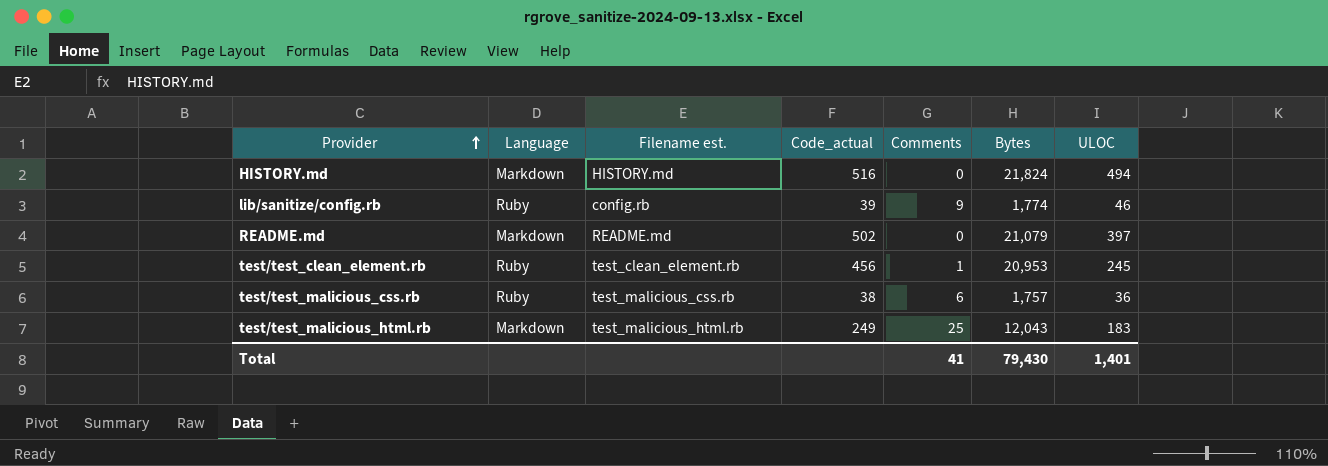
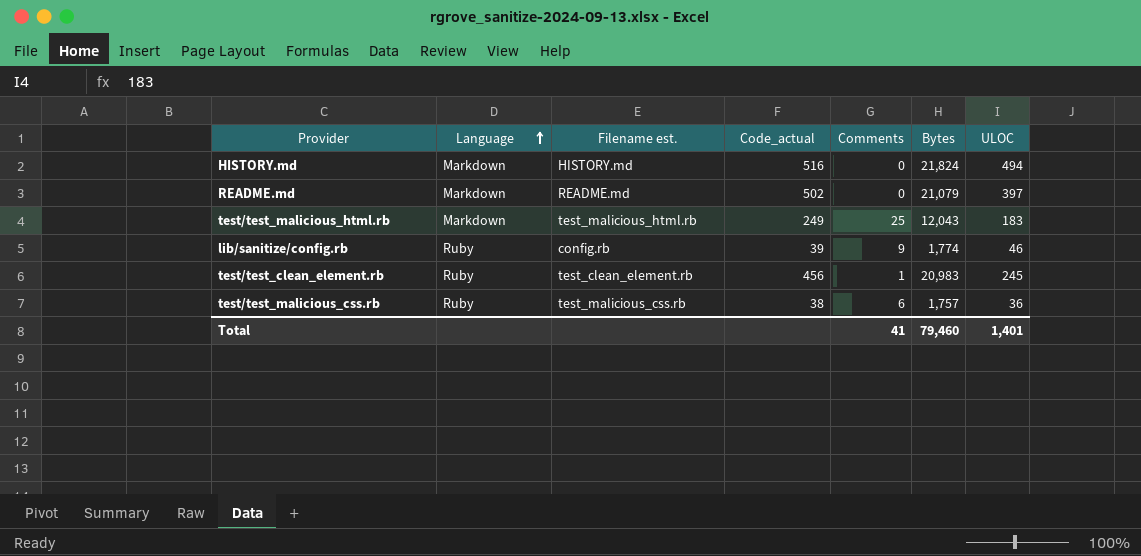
row order: Provider ascending -> Language ascending
test/test_clean_element.rb | Bytes: 20,953 -> 20,983
Total | Bytes: 79,430 -> 79,460

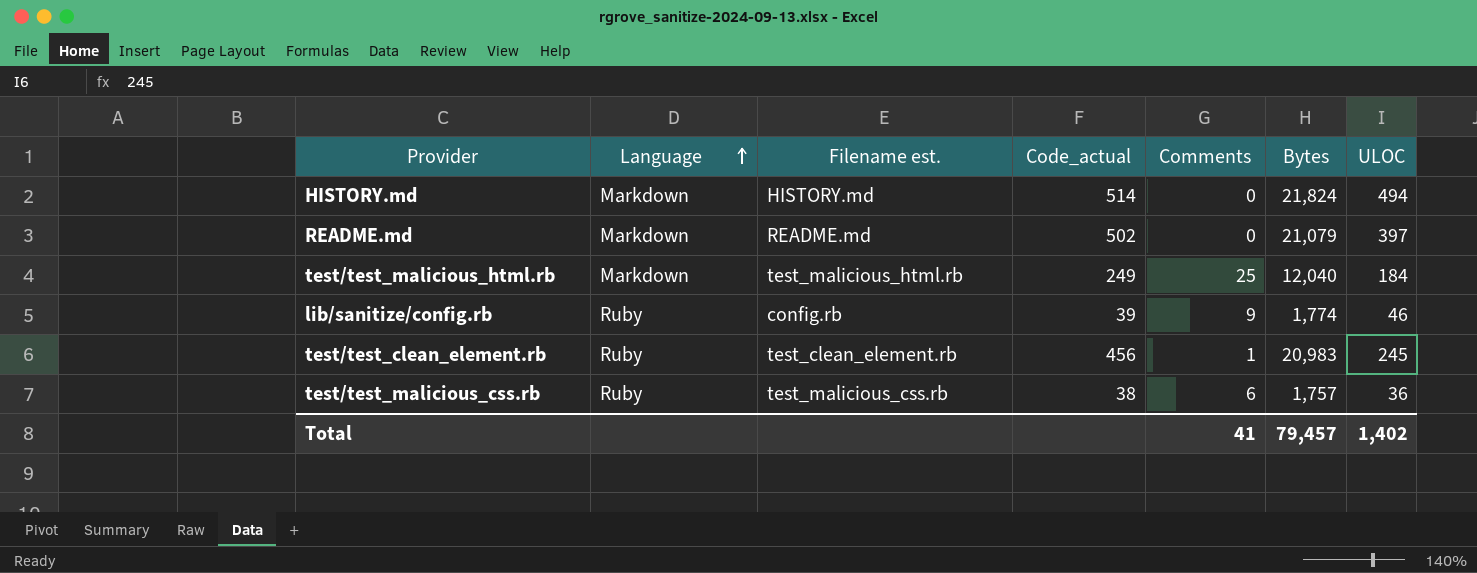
HISTORY.md | Code_actual: 516 -> 514
test/test_malicious_html.rb | Bytes: 12,043 -> 12,040
test/test_malicious_html.rb | ULOC: 183 -> 184
Total | Bytes: 79,460 -> 79,457
Total | ULOC: 1,401 -> 1,402

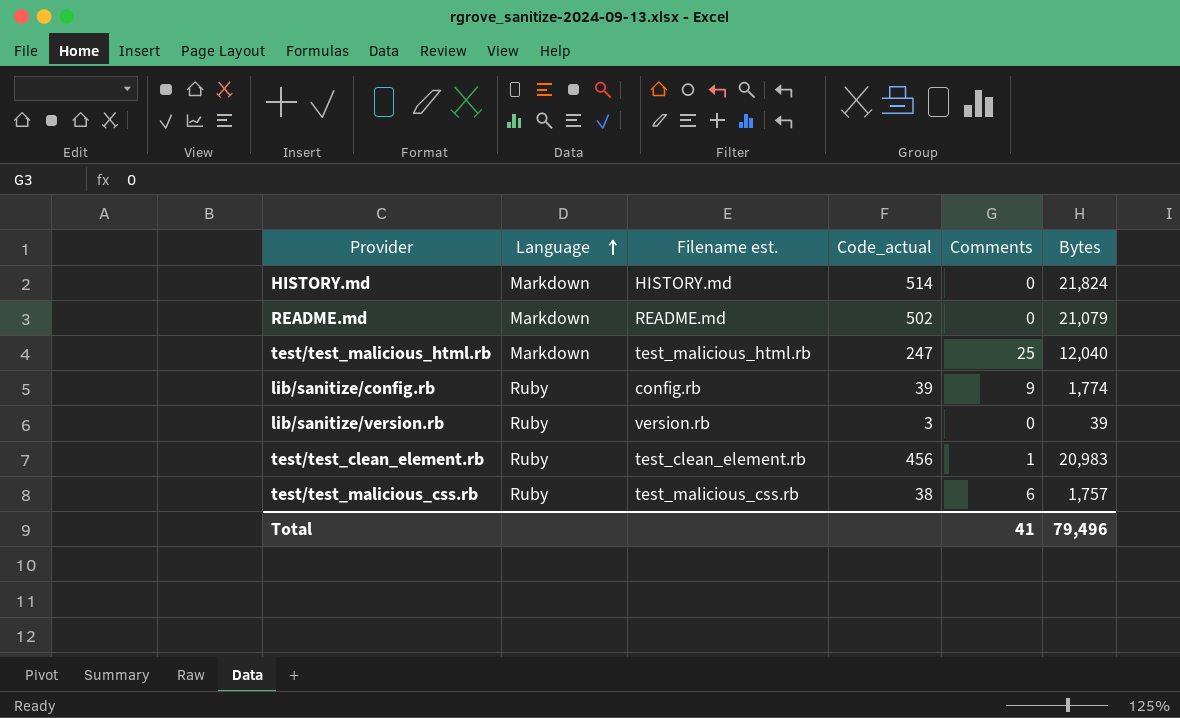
column ULOC | position: 7 -> none
test/test_malicious_html.rb | Code_actual: 249 -> 247
row lib/sanitize/version.rb: none -> Ruby | version.rb | 3 | 0 | 39
Total | Bytes: 79,457 -> 79,496

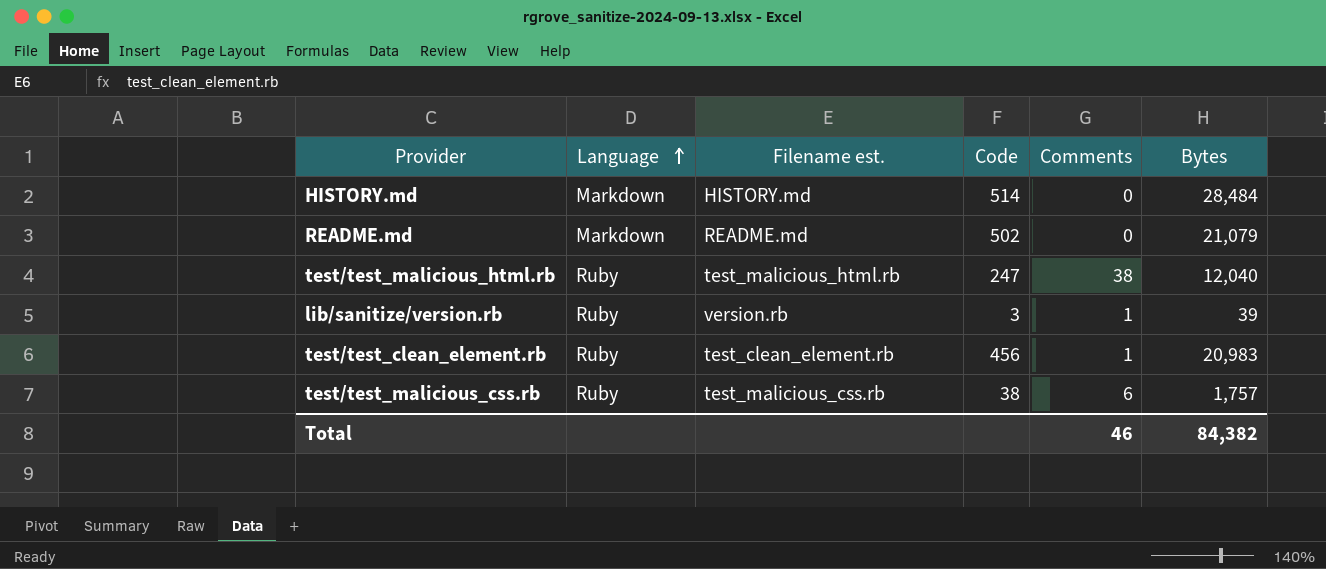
column name: Code_actual -> Code
row lib/sanitize/config.rb: Ruby | config.rb | 39 | 9 | 1,774 -> none
HISTORY.md | Bytes: 21,824 -> 28,484
test/test_malicious_html.rb | Language: Markdown -> Ruby
test/test_malicious_html.rb | Comments: 25 -> 38
lib/sanitize/version.rb | Comments: 0 -> 1
Total | Comments: 41 -> 46
Total | Bytes: 79,496 -> 84,382

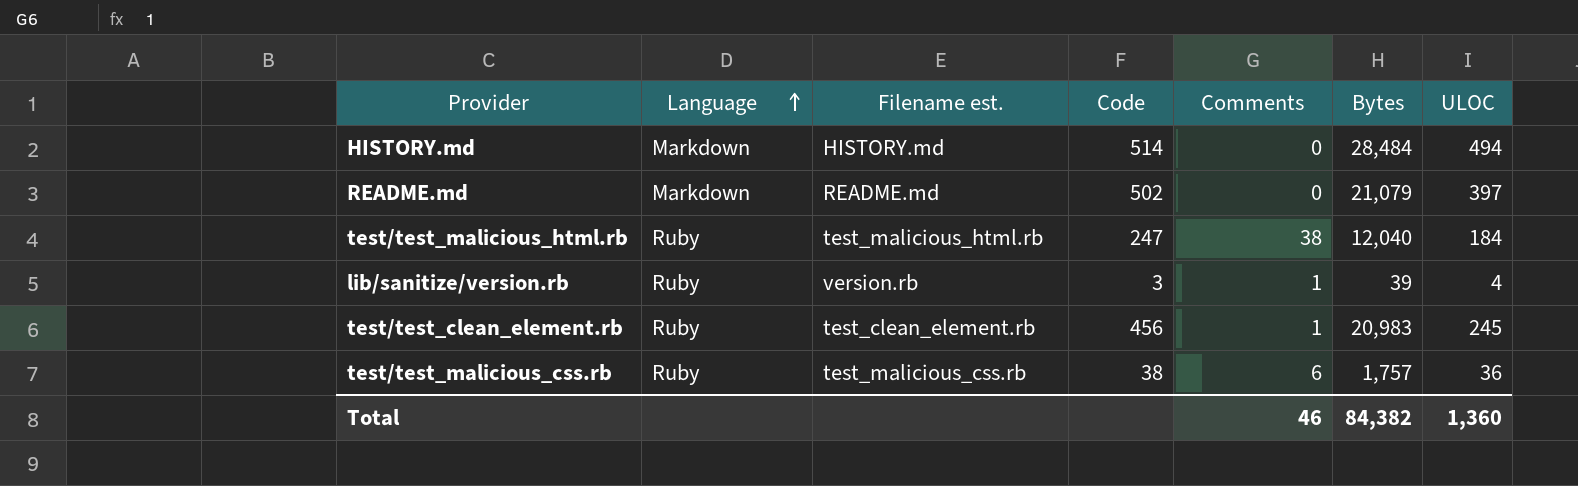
column ULOC | position: none -> 7

